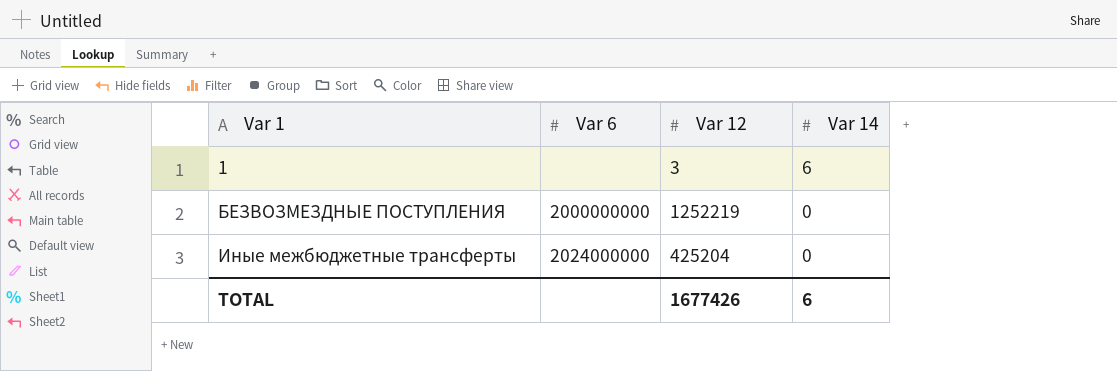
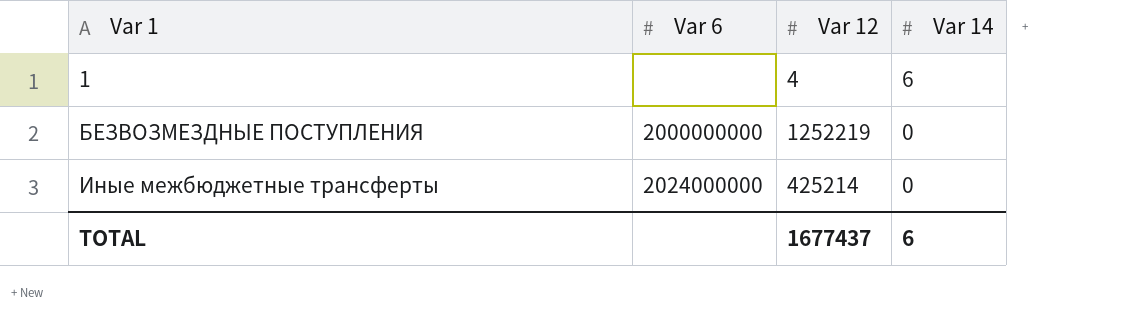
1 | Var 12: 3 -> 4
Иные межбюджетные трансферты | Var 12: 425204 -> 425214
TOTAL | Var 12: 1677426 -> 1677437

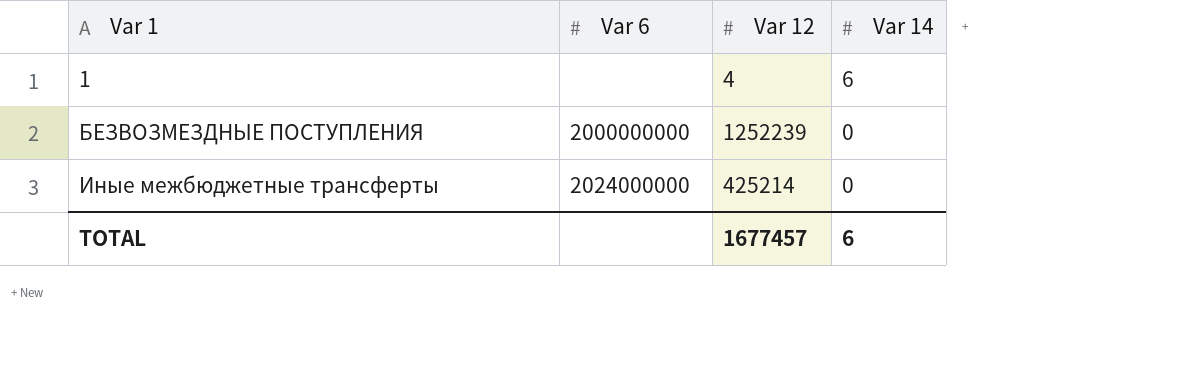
БЕЗВОЗМЕЗДНЫЕ ПОСТУПЛЕНИЯ | Var 12: 1252219 -> 1252239
TOTAL | Var 12: 1677437 -> 1677457

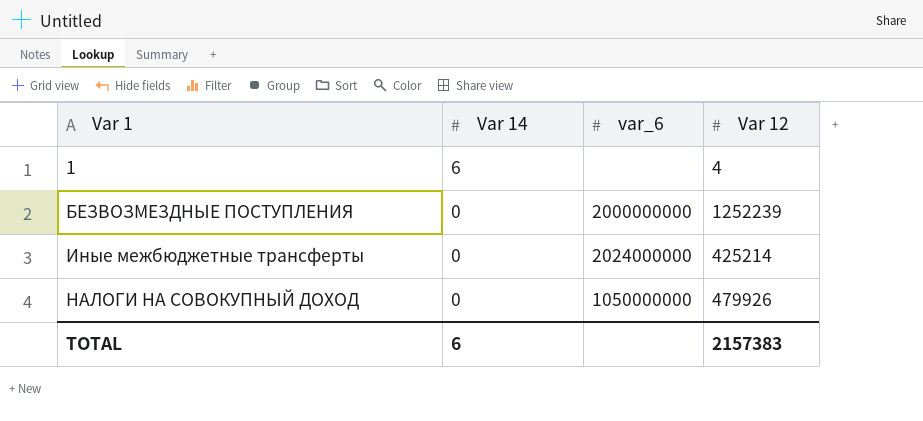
column Var 14 | position: 4 -> 2
column name: Var 6 -> var_6
row НАЛОГИ НА СОВОКУПНЫЙ ДОХОД: none -> 0 | 1050000000 | 479926
TOTAL | Var 12: 1677457 -> 2157383

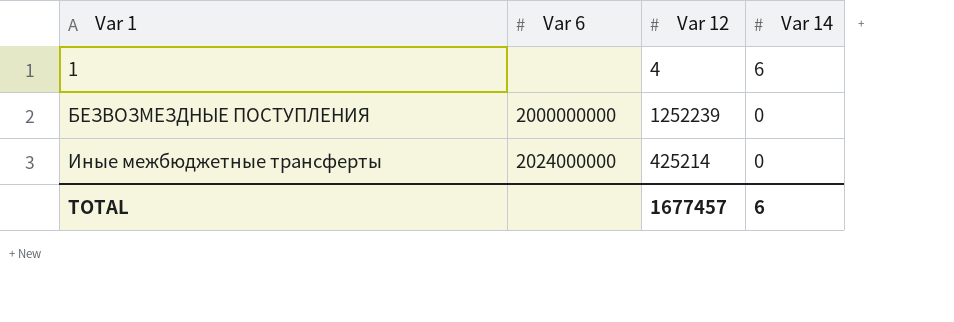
column name: var_6 -> Var 6
column Var 14 | position: 2 -> 4
row НАЛОГИ НА СОВОКУПНЫЙ ДОХОД: 0 | 1050000000 | 479926 -> none
TOTAL | Var 12: 2157383 -> 1677457

